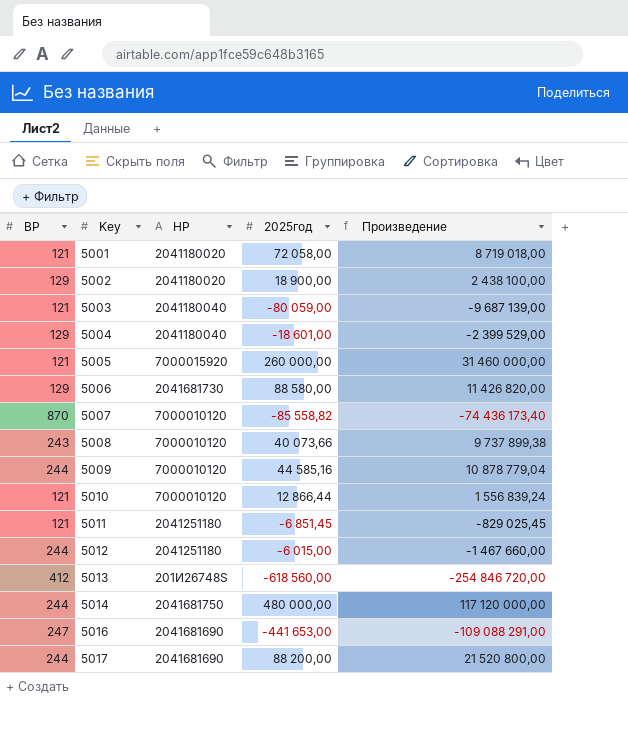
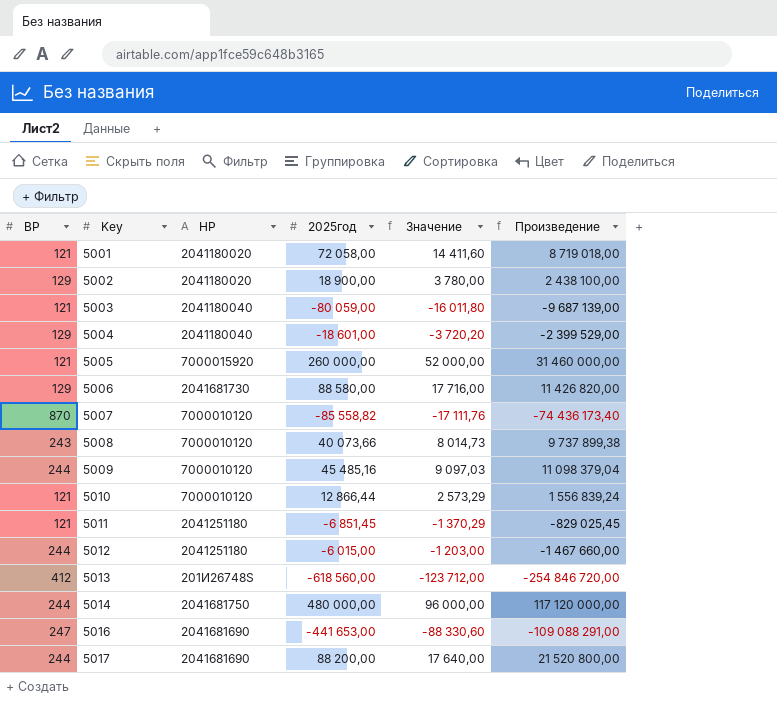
column Значение | formula: none -> [2025год] * 0,2
5009 | 2025год: 44 585,16 -> 45 485,16
5009 | Произведение: 10 878 779,04 -> 11 098 379,04

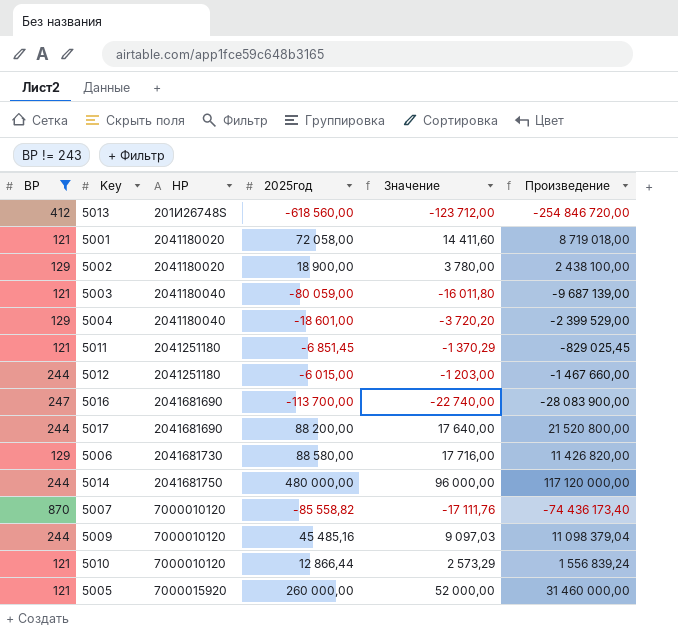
filter: none -> ВР != 243
row order: Key ascending -> НР ascending
5016 | 2025год: -441 653,00 -> -113 700,00
5016 | Значение: -88 330,60 -> -22 740,00
5016 | Произведение: -109 088 291,00 -> -28 083 900,00

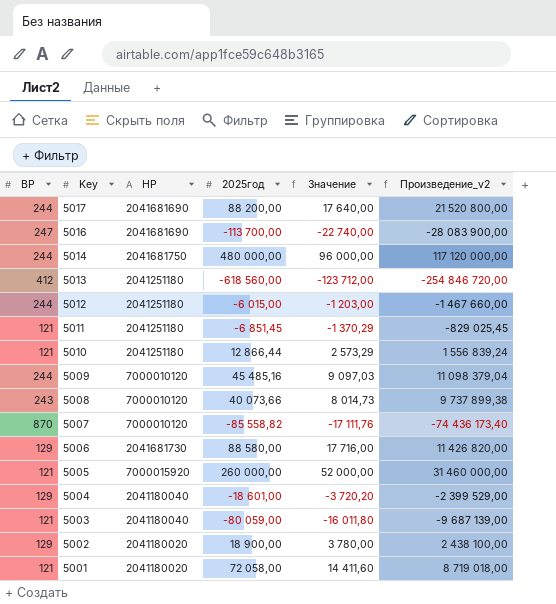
filter: ВР != 243 -> none
row order: НР ascending -> Key descending
column name: Произведение -> Произведение_v2
5013 | НР: 201И26748S -> 2041251180
5010 | НР: 7000010120 -> 2041251180

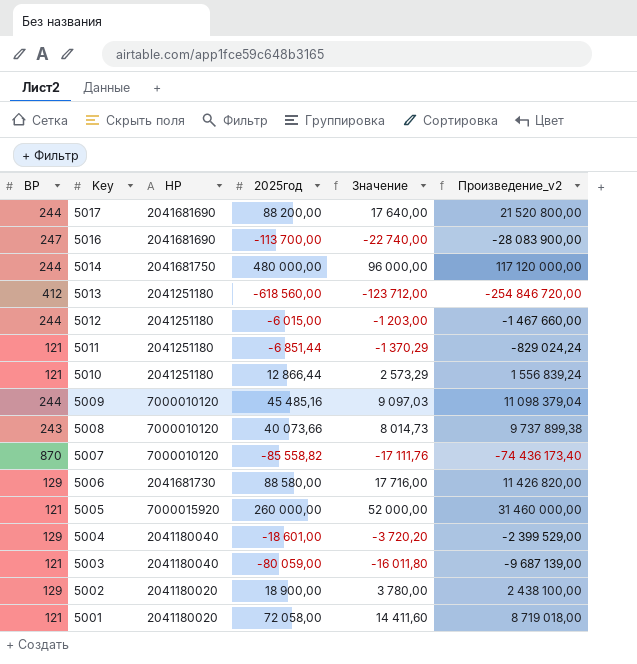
5011 | 2025год: -6 851,45 -> -6 851,44
5011 | Произведение_v2: -829 025,45 -> -829 024,24

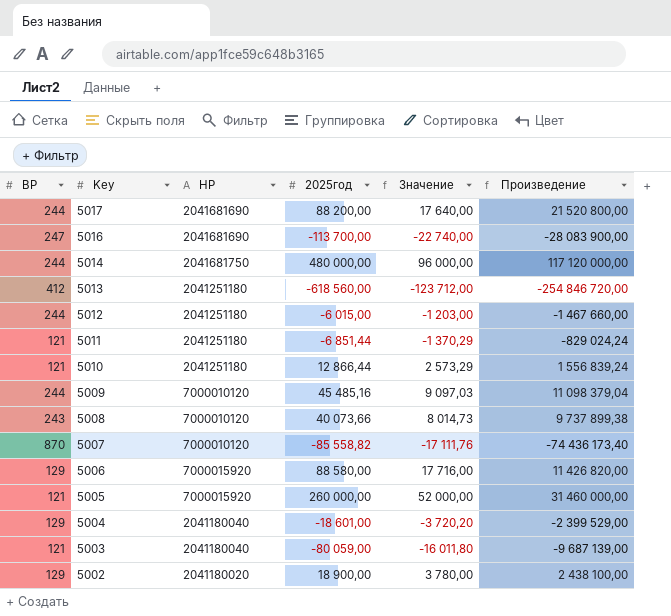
column name: Произведение_v2 -> Произведение
row 5001: 121 | 2041180020 | 72 058,00 | 14 411,60 | 8 719 018,00 -> none
5006 | НР: 2041681730 -> 7000015920

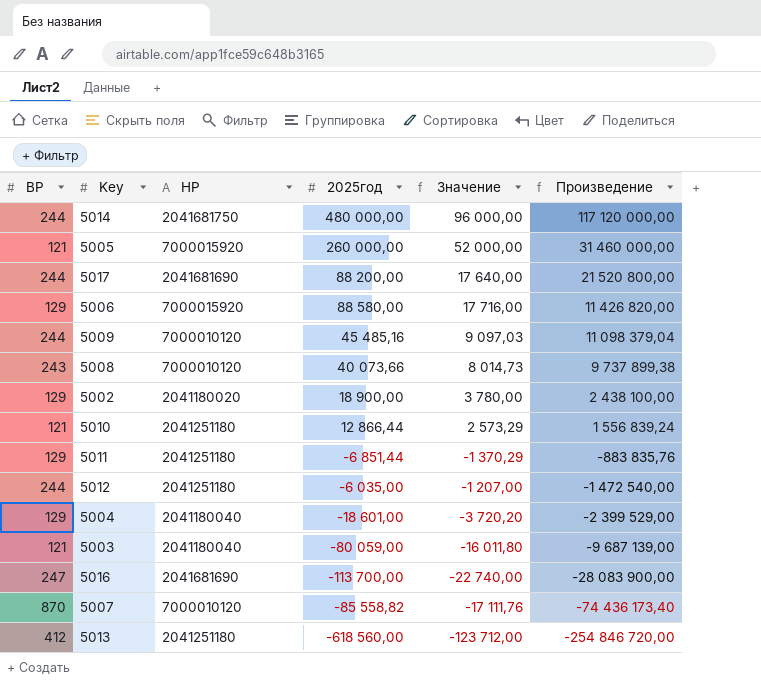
row order: Key descending -> Произведение descending
5011 | ВР: 121 -> 129
5011 | Произведение: -829 024,24 -> -883 835,76
5012 | 2025год: -6 015,00 -> -6 035,00
5012 | Значение: -1 203,00 -> -1 207,00
5012 | Произведение: -1 467 660,00 -> -1 472 540,00

